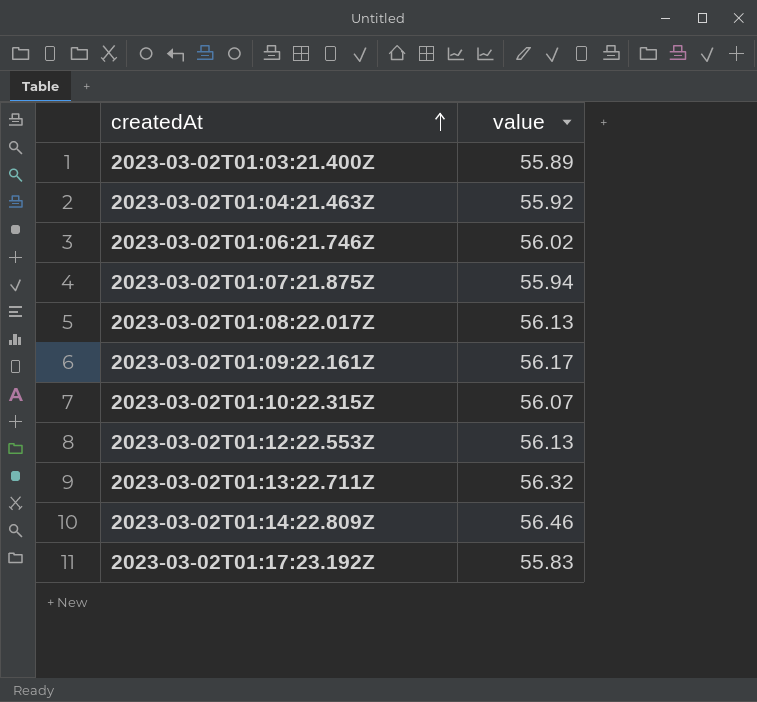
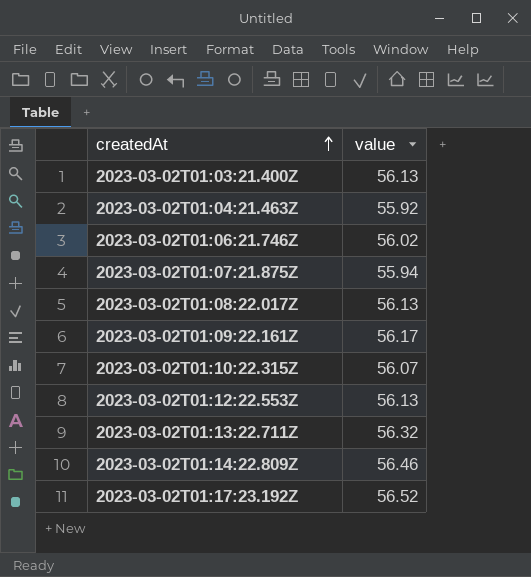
2023-03-02T01:03:21.400Z | value: 55.89 -> 56.13
2023-03-02T01:17:23.192Z | value: 55.83 -> 56.52

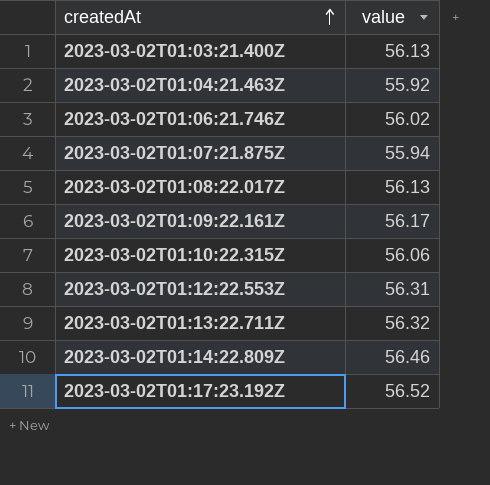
2023-03-02T01:10:22.315Z | value: 56.07 -> 56.06
2023-03-02T01:12:22.553Z | value: 56.13 -> 56.31

